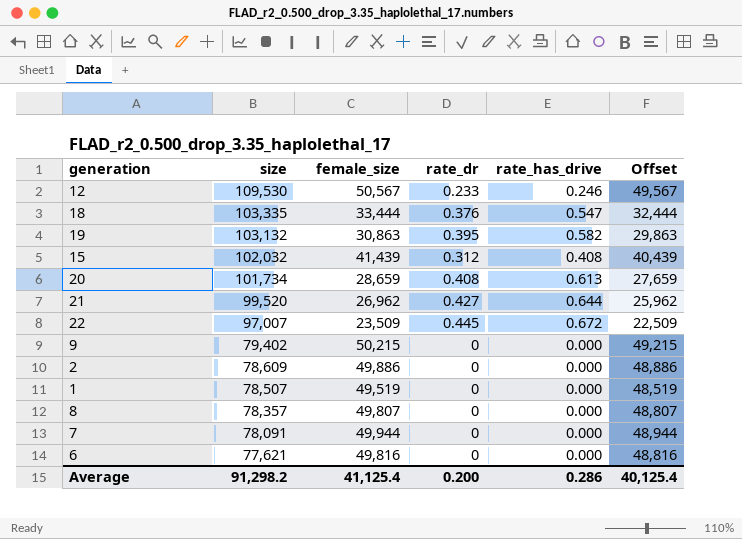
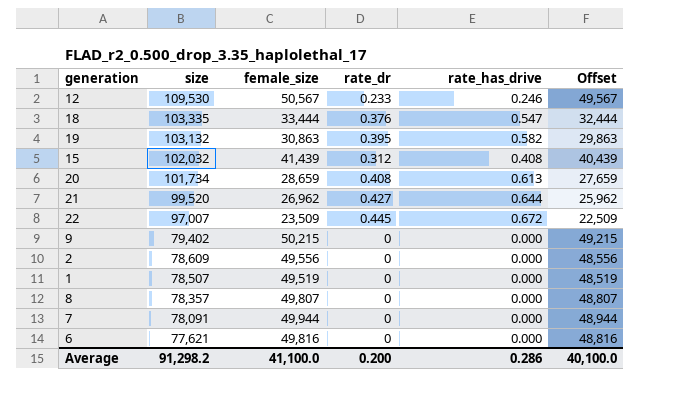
2 | female_size: 49,886 -> 49,556
2 | Offset: 48,886 -> 48,556
Average | female_size: 41,125.4 -> 41,100.0
Average | Offset: 40,125.4 -> 40,100.0

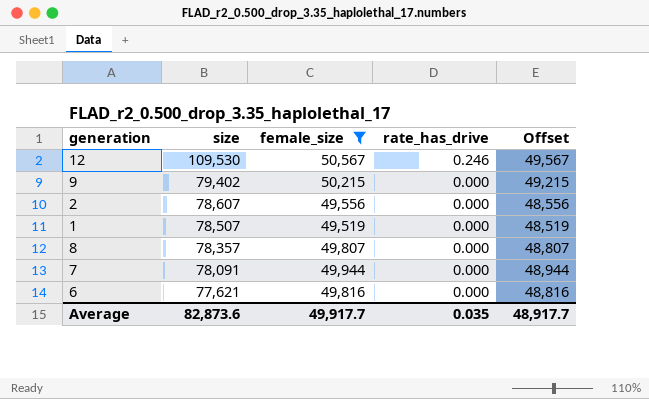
filter: none -> female_size >= 49,519
column rate_dr | position: 4 -> none
2 | size: 78,609 -> 78,607
Average | size: 91,298.2 -> 82,873.6
Average | female_size: 41,100.0 -> 49,917.7
Average | rate_has_drive: 0.286 -> 0.035
Average | Offset: 40,100.0 -> 48,917.7

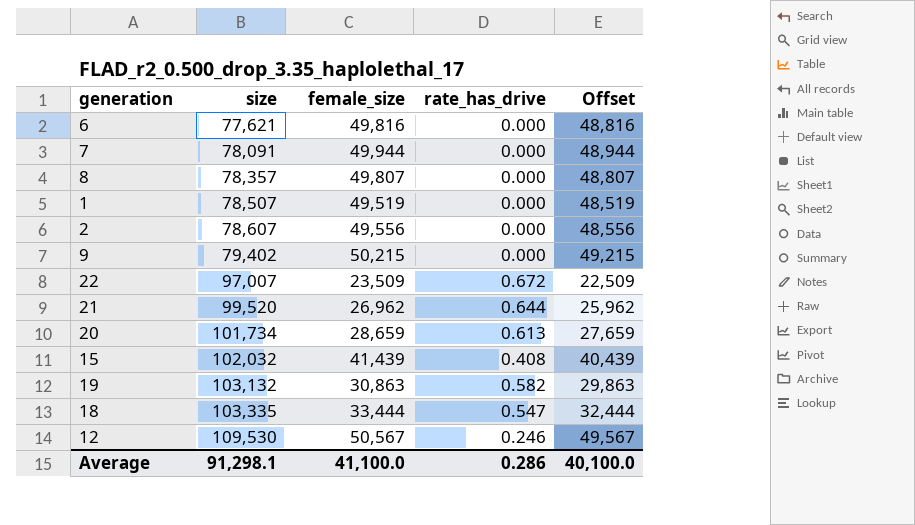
filter: female_size >= 49,519 -> none
row order: size descending -> size ascending
Average | size: 82,873.6 -> 91,298.1
Average | female_size: 49,917.7 -> 41,100.0
Average | rate_has_drive: 0.035 -> 0.286
Average | Offset: 48,917.7 -> 40,100.0

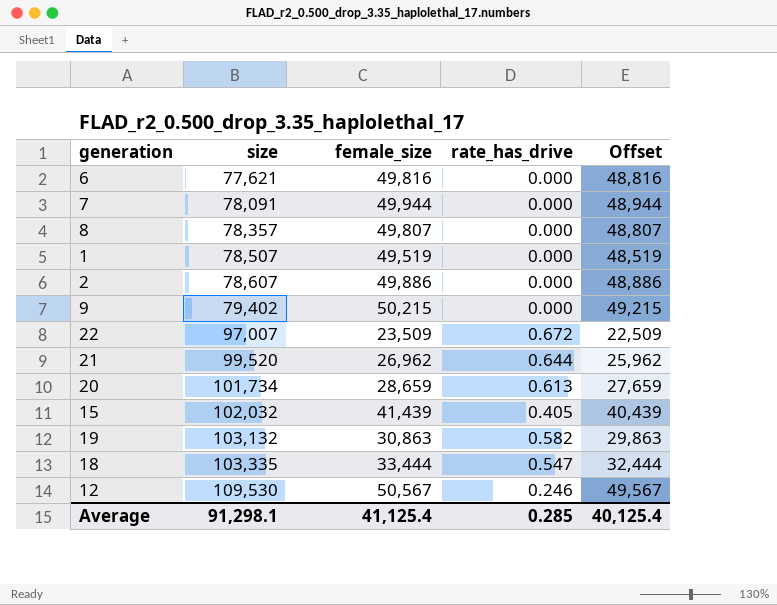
2 | female_size: 49,556 -> 49,886
2 | Offset: 48,556 -> 48,886
15 | rate_has_drive: 0.408 -> 0.405
Average | female_size: 41,100.0 -> 41,125.4
Average | rate_has_drive: 0.286 -> 0.285
Average | Offset: 40,100.0 -> 40,125.4

